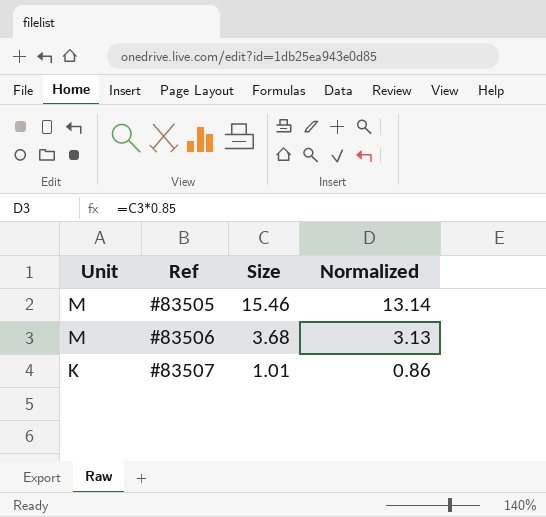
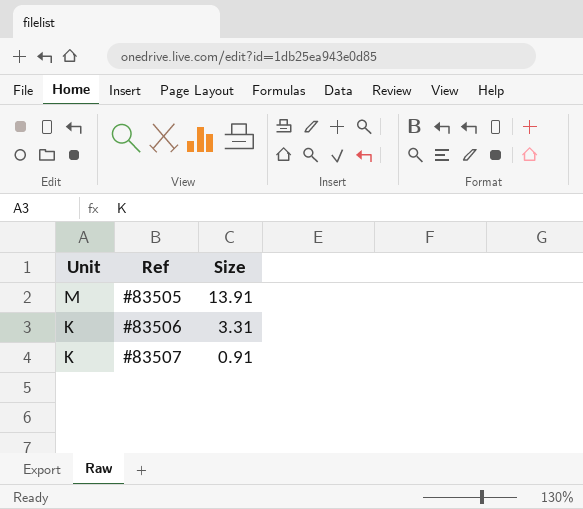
column Normalized | formula: [Size] * 0.85 -> none
#83505 | Size: 15.46 -> 13.91
#83506 | Unit: M -> K
#83506 | Size: 3.68 -> 3.31
#83507 | Size: 1.01 -> 0.91

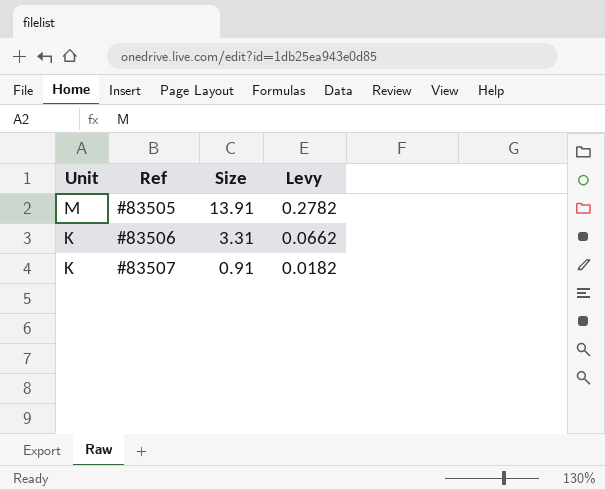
column Levy | formula: none -> [Size] * 0.02

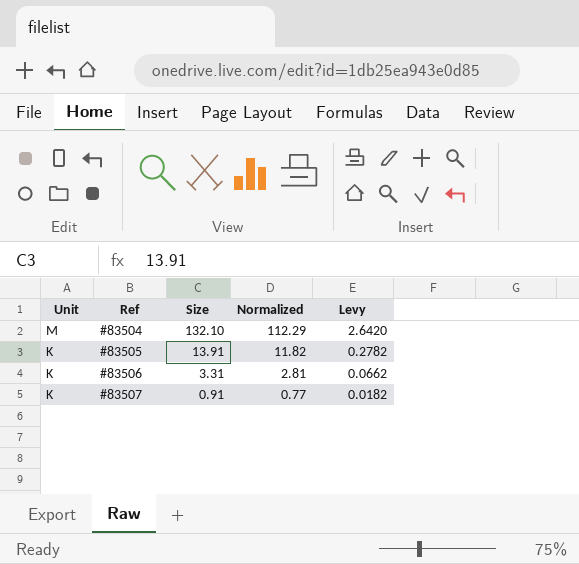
column Normalized | formula: none -> [Size] * 0.85
row #83504: none -> M | 132.10 | 112.29 | 2.6420
#83505 | Unit: M -> K

